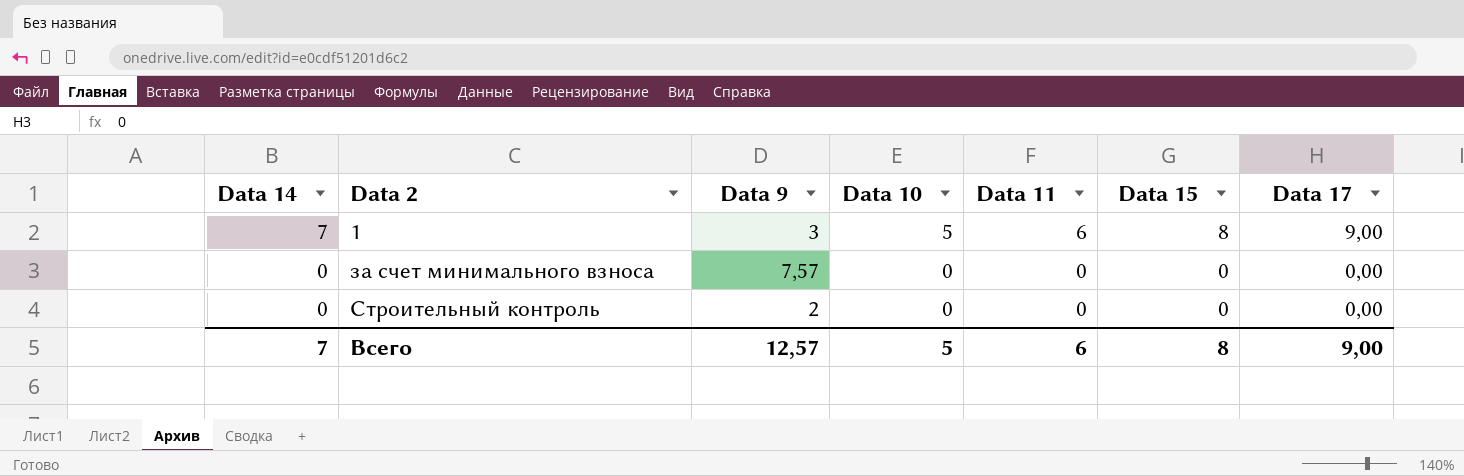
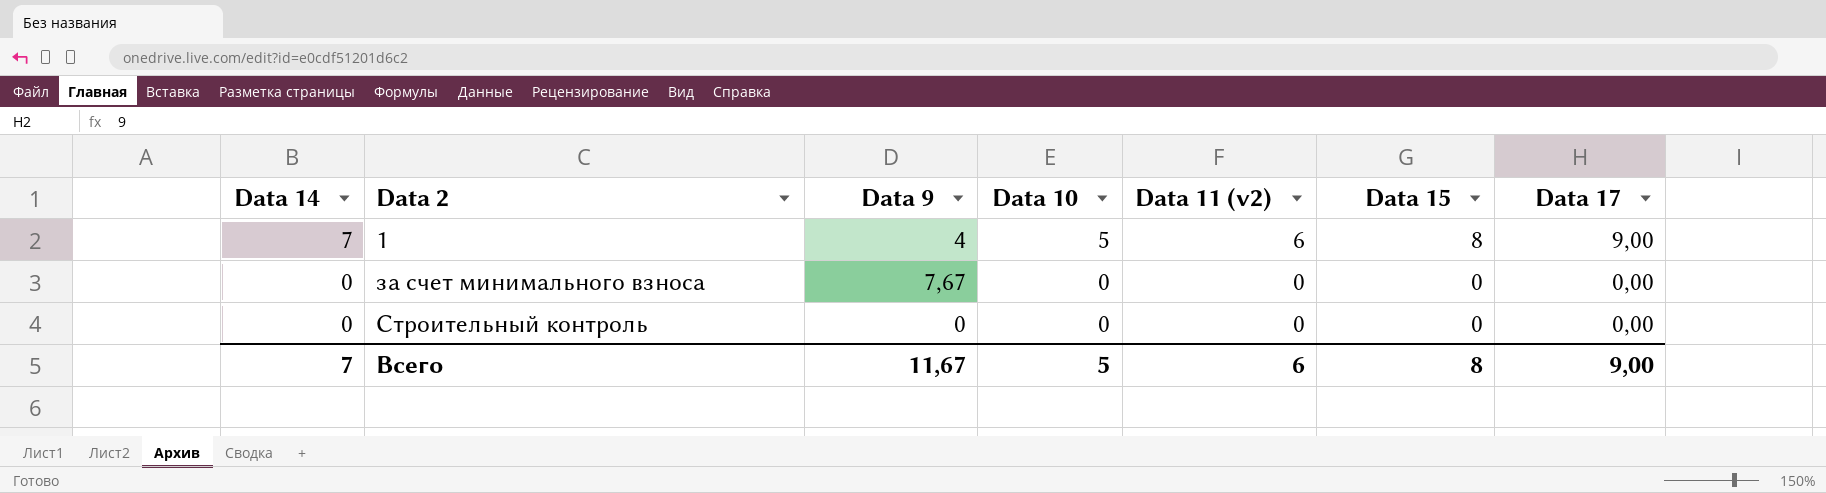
column name: Data 11 -> Data 11 (v2)
1 | Data 9: 3 -> 4
за счет минимального взноса | Data 9: 7,57 -> 7,67
Строительный контроль | Data 9: 2 -> 0
Всего | Data 9: 12,57 -> 11,67

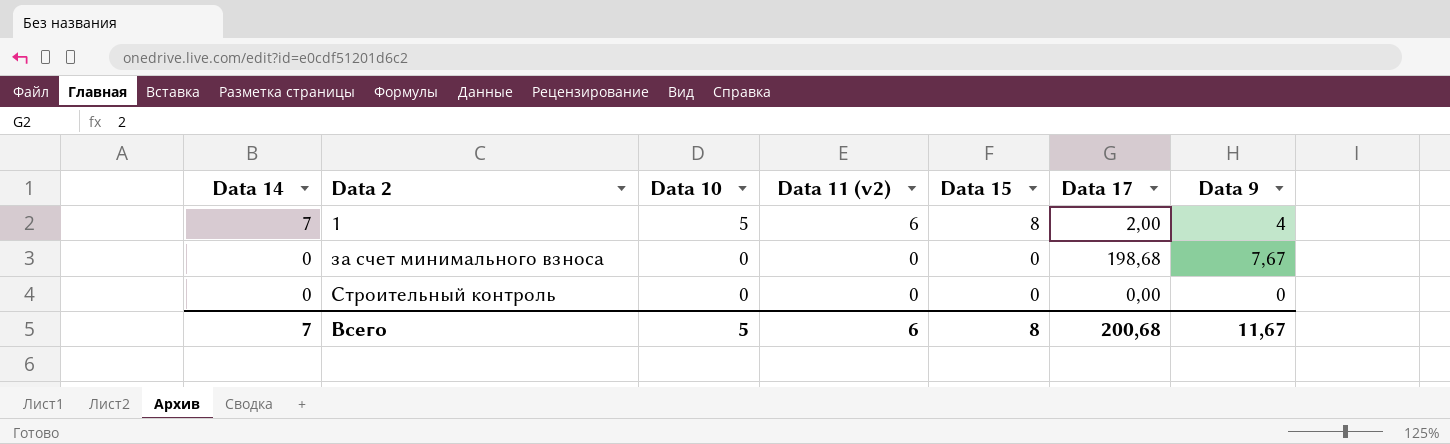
column Data 9 | position: 3 -> 7
1 | Data 17: 9,00 -> 2,00
за счет минимального взноса | Data 17: 0,00 -> 198,68
Всего | Data 17: 9,00 -> 200,68

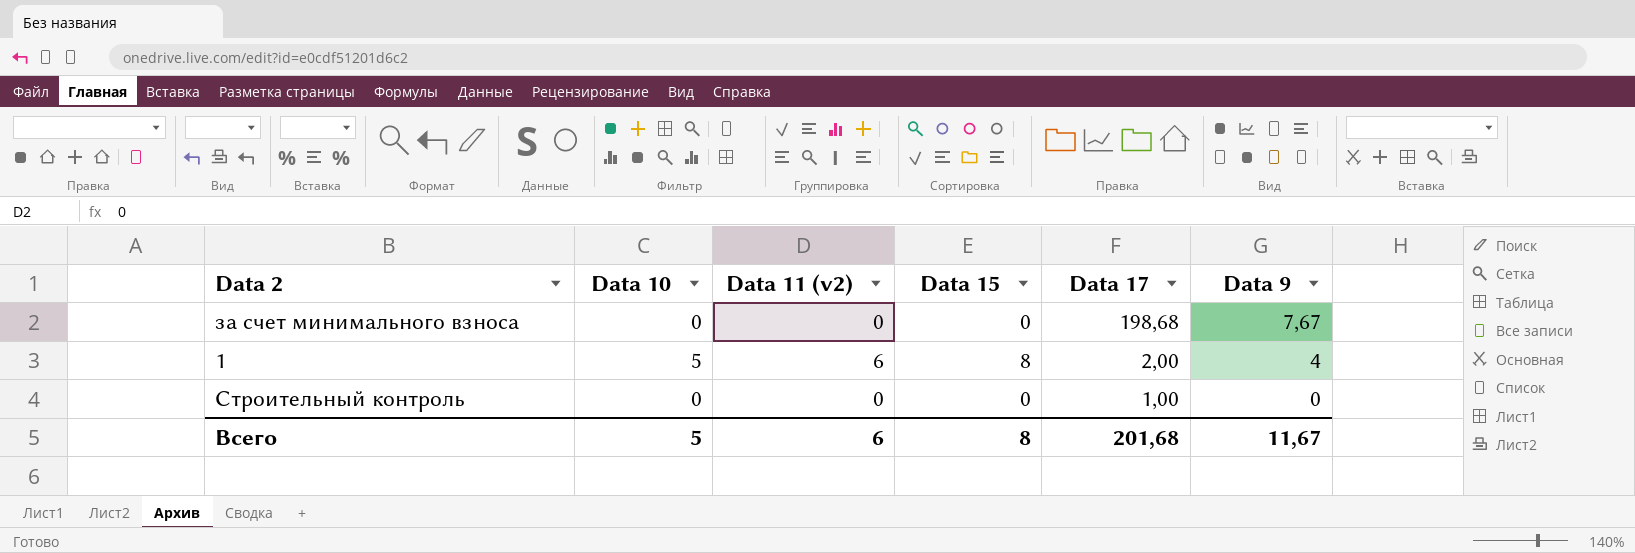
row order: Data 14 descending -> Data 17 descending
column Data 14 | position: 1 -> none
Строительный контроль | Data 17: 0,00 -> 1,00
Всего | Data 17: 200,68 -> 201,68

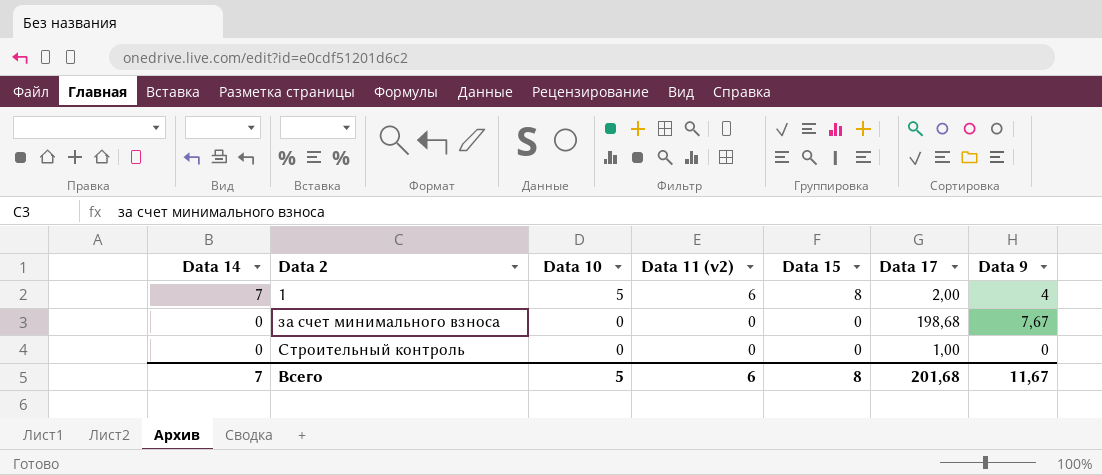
row order: Data 17 descending -> Data 14 descending
column Data 14 | position: none -> 1

